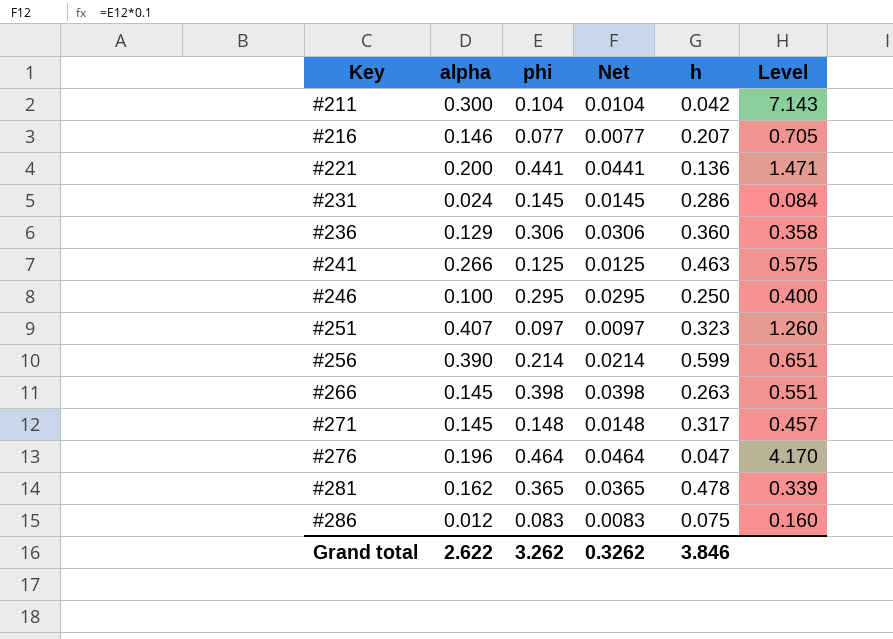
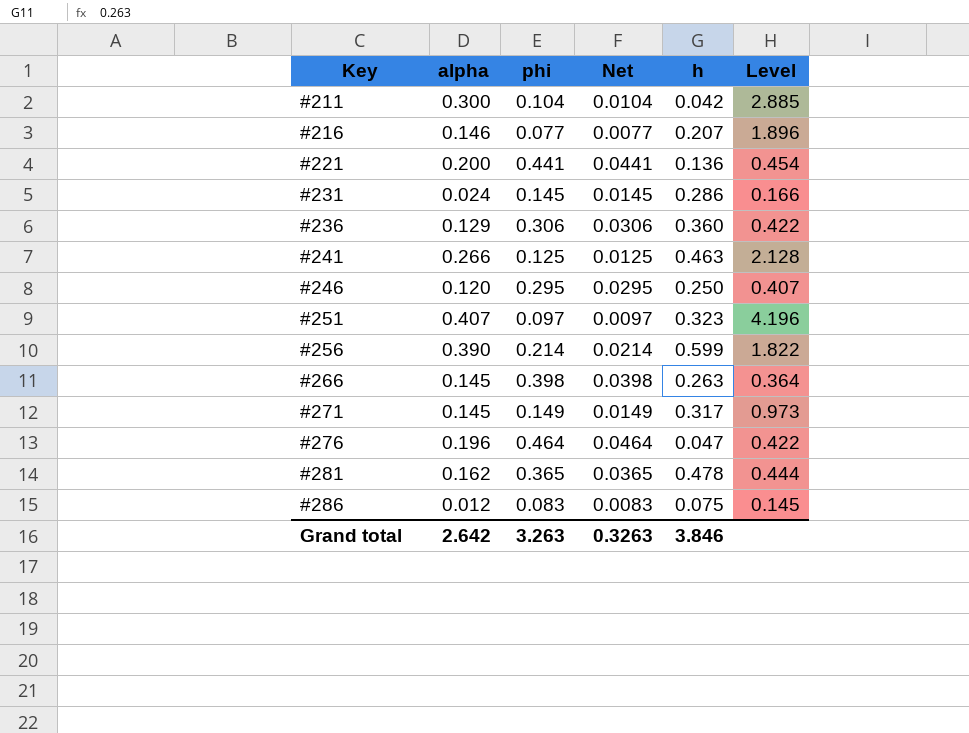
column Level | formula: [alpha] / [h] -> [alpha] / [phi]
#246 | alpha: 0.100 -> 0.120
#271 | phi: 0.148 -> 0.149
#271 | Net: 0.0148 -> 0.0149
Grand total | alpha: 2.622 -> 2.642
Grand total | phi: 3.262 -> 3.263
Grand total | Net: 0.3262 -> 0.3263

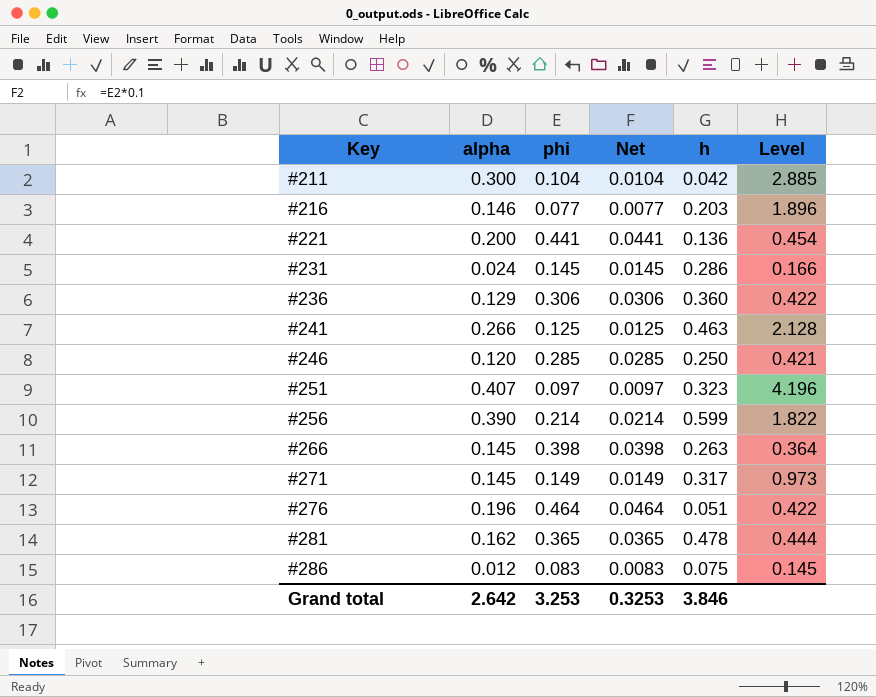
#216 | h: 0.207 -> 0.203
#246 | phi: 0.295 -> 0.285
#246 | Net: 0.0295 -> 0.0285
#246 | Level: 0.407 -> 0.421
#276 | h: 0.047 -> 0.051
Grand total | phi: 3.263 -> 3.253
Grand total | Net: 0.3263 -> 0.3253

